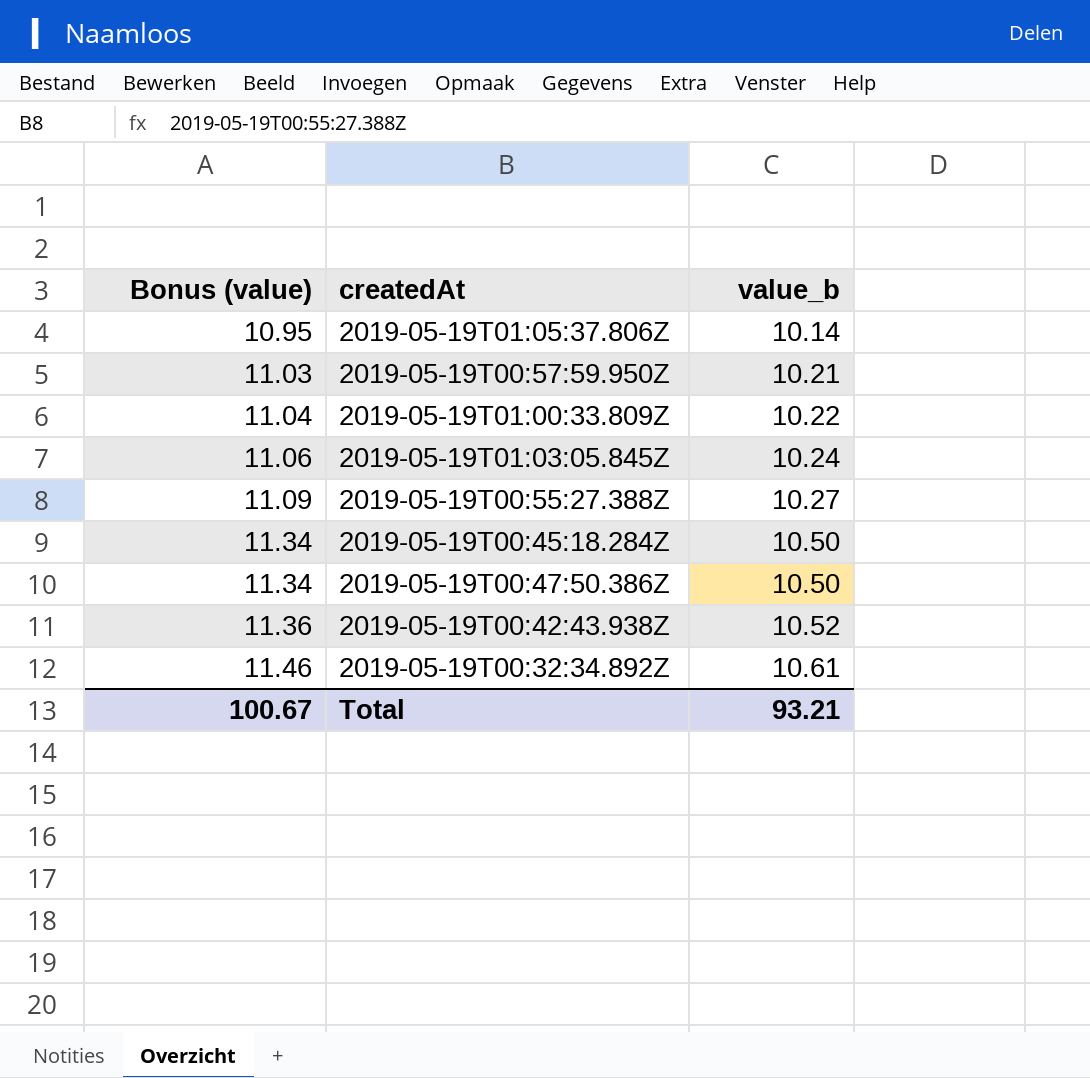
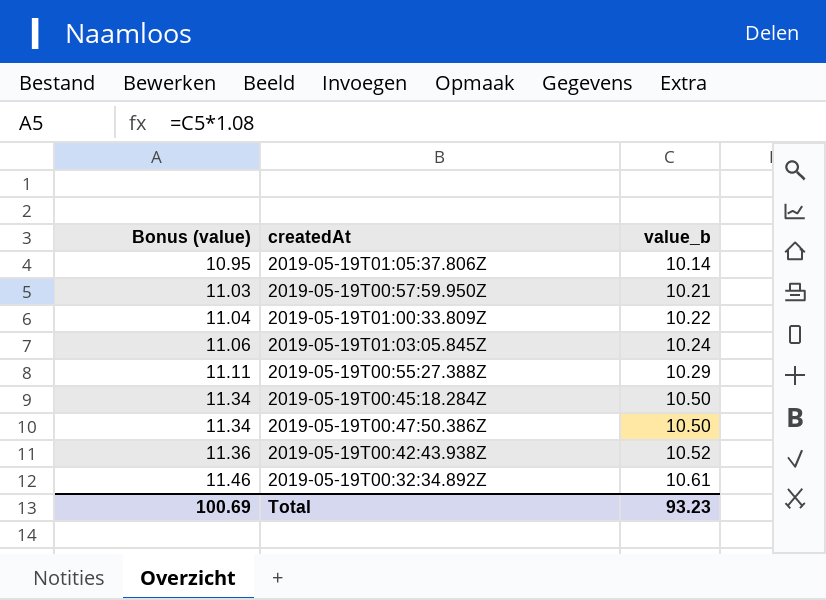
2019-05-19T00:55:27.388Z | Bonus (value): 11.09 -> 11.11
2019-05-19T00:55:27.388Z | value_b: 10.27 -> 10.29
Total | Bonus (value): 100.67 -> 100.69
Total | value_b: 93.21 -> 93.23

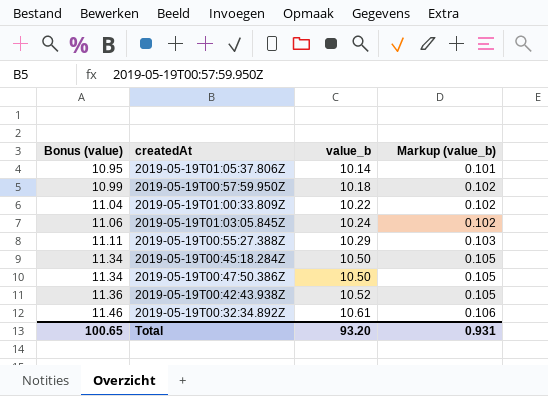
column Markup (value_b) | formula: none -> [value_b] * 0.01
2019-05-19T00:57:59.950Z | Bonus (value): 11.03 -> 10.99
2019-05-19T00:57:59.950Z | value_b: 10.21 -> 10.18
Total | Bonus (value): 100.69 -> 100.65
Total | value_b: 93.23 -> 93.20

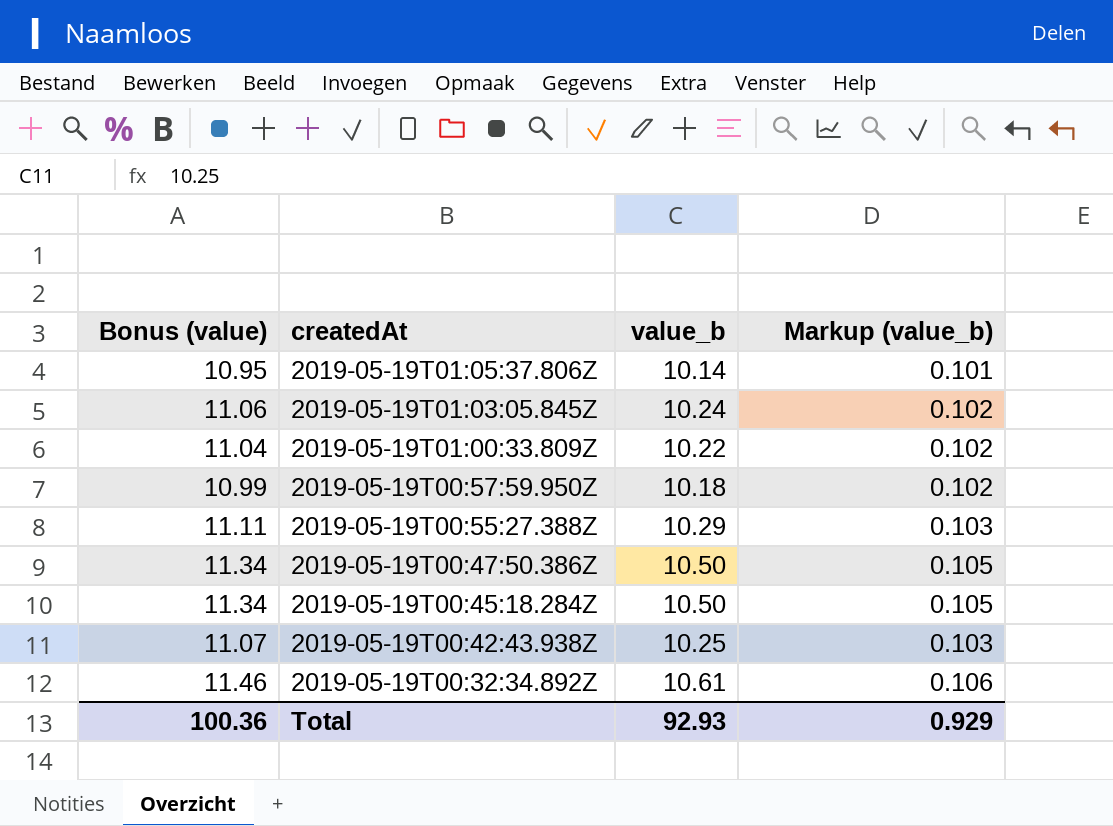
row order: Bonus (value) ascending -> createdAt descending
2019-05-19T00:42:43.938Z | Bonus (value): 11.36 -> 11.07
2019-05-19T00:42:43.938Z | value_b: 10.52 -> 10.25
2019-05-19T00:42:43.938Z | Markup (value_b): 0.105 -> 0.103
Total | Bonus (value): 100.65 -> 100.36
Total | value_b: 93.20 -> 92.93
Total | Markup (value_b): 0.931 -> 0.929

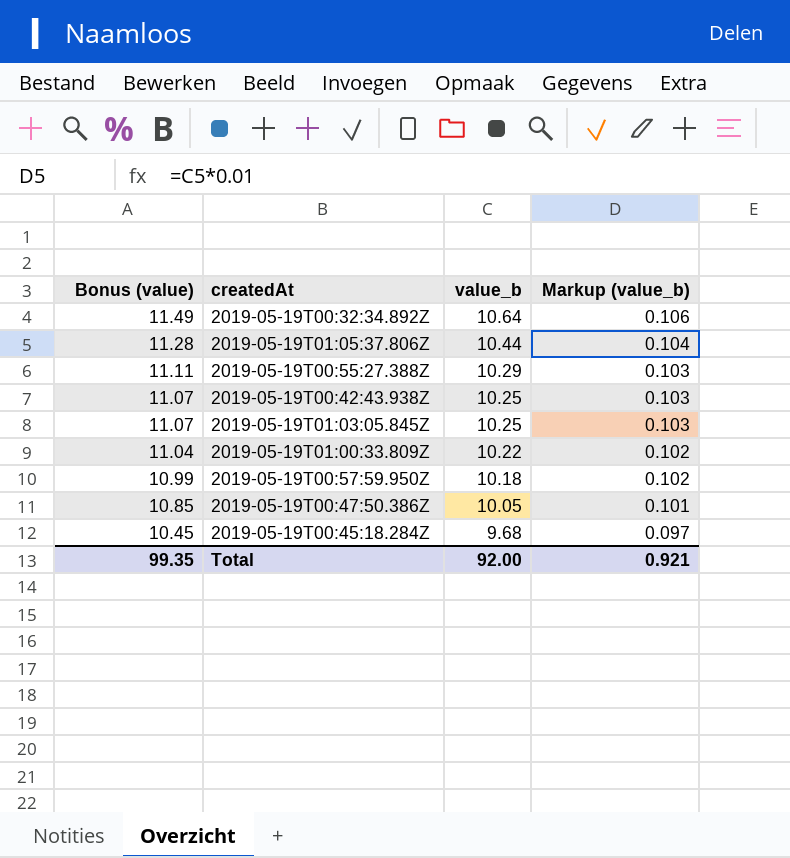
row order: createdAt descending -> Bonus (value) descending
2019-05-19T00:32:34.892Z | Bonus (value): 11.46 -> 11.49
2019-05-19T00:32:34.892Z | value_b: 10.61 -> 10.64
2019-05-19T01:05:37.806Z | Bonus (value): 10.95 -> 11.28
2019-05-19T01:05:37.806Z | value_b: 10.14 -> 10.44
2019-05-19T01:05:37.806Z | Markup (value_b): 0.101 -> 0.104
2019-05-19T01:03:05.845Z | Bonus (value): 11.06 -> 11.07
2019-05-19T01:03:05.845Z | value_b: 10.24 -> 10.25
2019-05-19T01:03:05.845Z | Markup (value_b): 0.102 -> 0.103
2019-05-19T00:47:50.386Z | Bonus (value): 11.34 -> 10.85
2019-05-19T00:47:50.386Z | value_b: 10.50 -> 10.05
2019-05-19T00:47:50.386Z | Markup (value_b): 0.105 -> 0.101
2019-05-19T00:45:18.284Z | Bonus (value): 11.34 -> 10.45
2019-05-19T00:45:18.284Z | value_b: 10.50 -> 9.68
2019-05-19T00:45:18.284Z | Markup (value_b): 0.105 -> 0.097
Total | Bonus (value): 100.36 -> 99.35
Total | value_b: 92.93 -> 92.00
Total | Markup (value_b): 0.929 -> 0.921

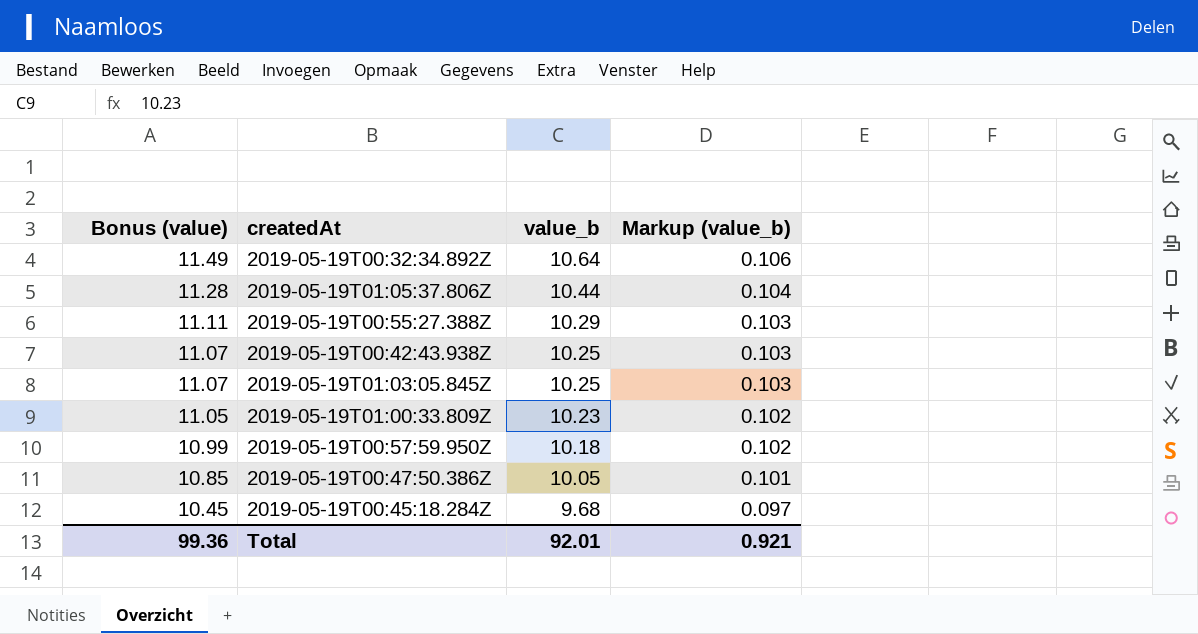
2019-05-19T01:00:33.809Z | Bonus (value): 11.04 -> 11.05
2019-05-19T01:00:33.809Z | value_b: 10.22 -> 10.23
Total | Bonus (value): 99.35 -> 99.36
Total | value_b: 92.00 -> 92.01

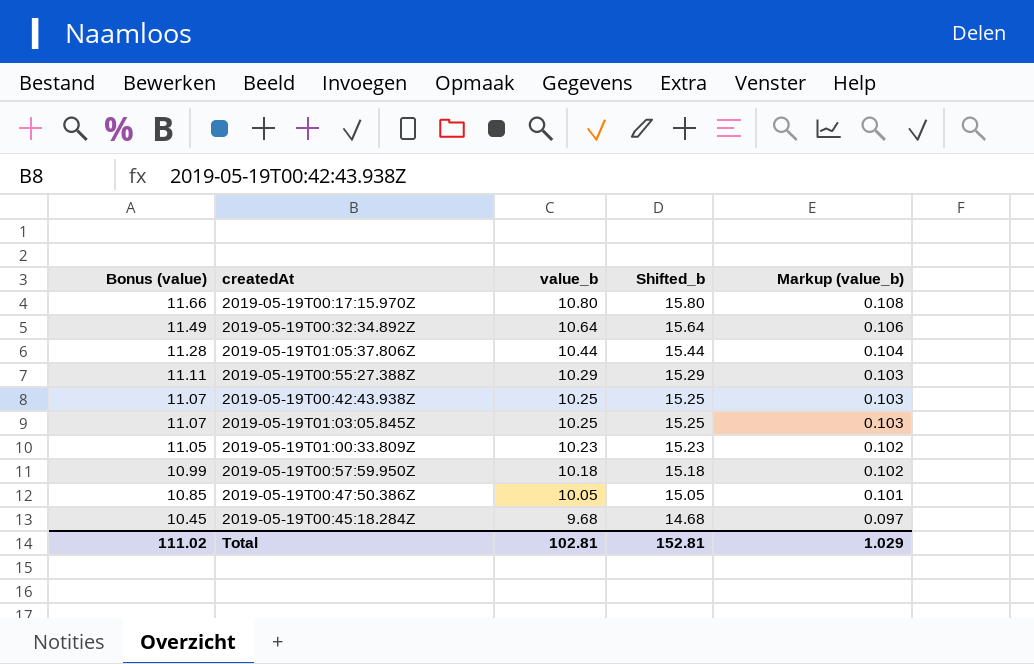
column Shifted_b | formula: none -> [value_b] + 5
row 2019-05-19T00:17:15.970Z: none -> 11.66 | 10.80 | 15.80 | 0.108
Total | Bonus (value): 99.36 -> 111.02
Total | value_b: 92.01 -> 102.81
Total | Markup (value_b): 0.921 -> 1.029

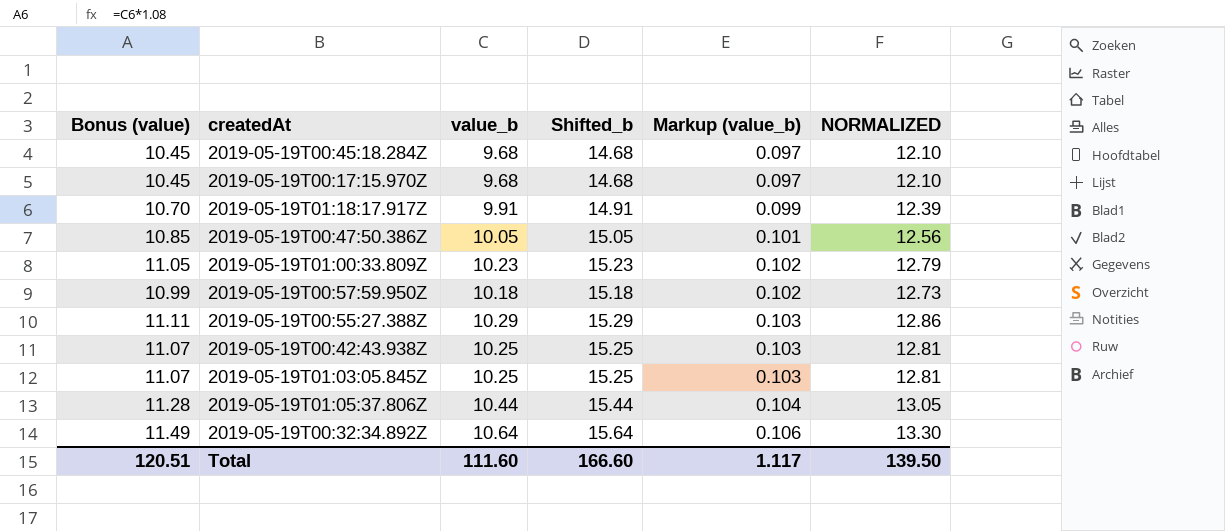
row order: Bonus (value) descending -> Markup (value_b) ascending
column NORMALIZED | formula: none -> [value_b] * 1.25
2019-05-19T00:17:15.970Z | Bonus (value): 11.66 -> 10.45
2019-05-19T00:17:15.970Z | value_b: 10.80 -> 9.68
2019-05-19T00:17:15.970Z | Shifted_b: 15.80 -> 14.68
2019-05-19T00:17:15.970Z | Markup (value_b): 0.108 -> 0.097
row 2019-05-19T01:18:17.917Z: none -> 10.70 | 9.91 | 14.91 | 0.099 | 12.39
Total | Bonus (value): 111.02 -> 120.51
Total | value_b: 102.81 -> 111.60
Total | Shifted_b: 152.81 -> 166.60
Total | Markup (value_b): 1.029 -> 1.117

